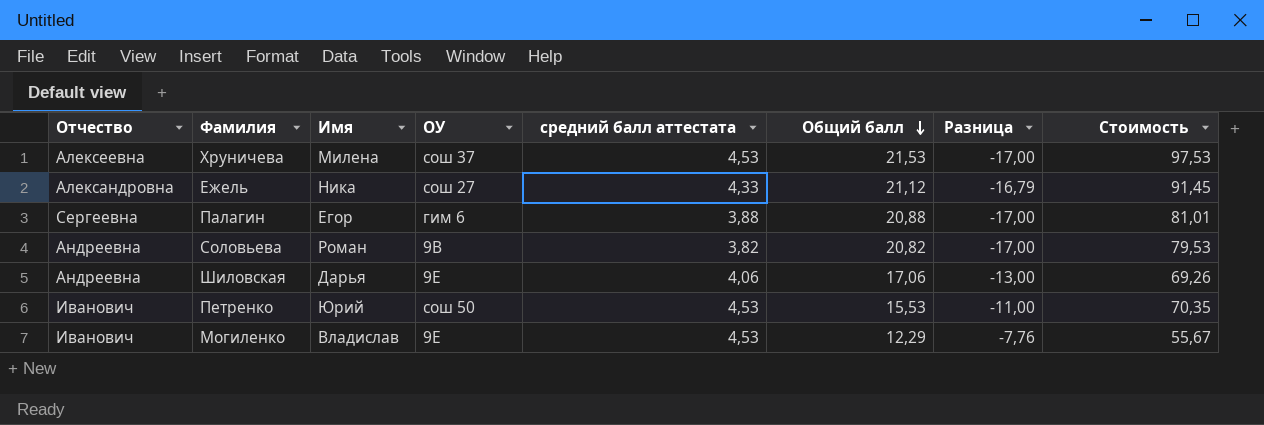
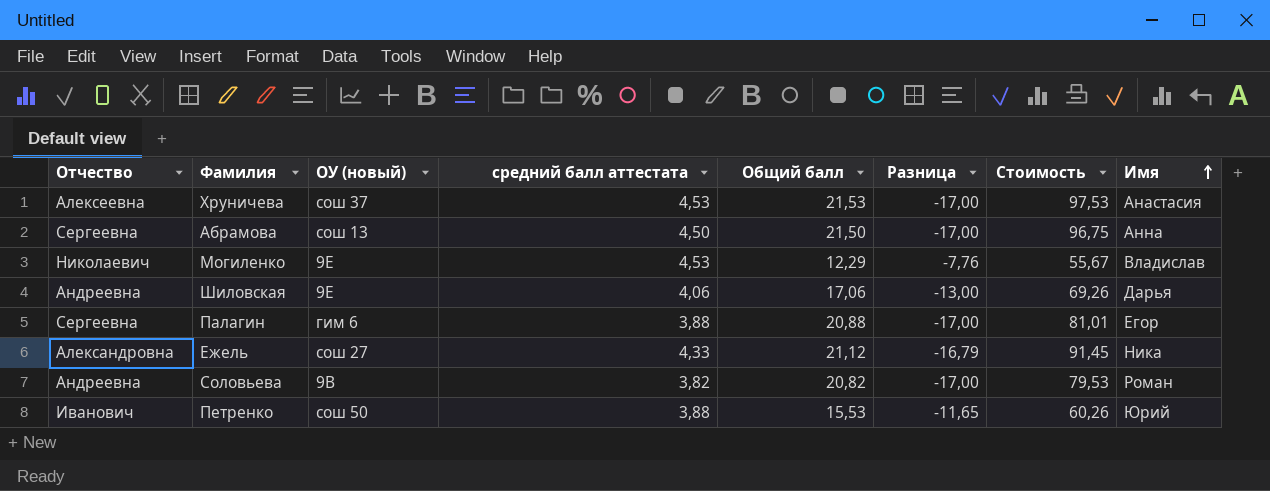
row order: Общий балл descending -> Имя ascending
column name: ОУ -> ОУ (новый)
column Имя | position: 3 -> 8
Хруничева | Имя: Милена -> Анастасия
row Абрамова: none -> Сергеевна | сош 13 | 4,50 | 21,50 | -17,00 | 96,75 | Анна
Могиленко | Отчество: Иванович -> Николаевич
Петренко | средний балл аттестата: 4,53 -> 3,88
Петренко | Разница: -11,00 -> -11,65
Петренко | Стоимость: 70,35 -> 60,26

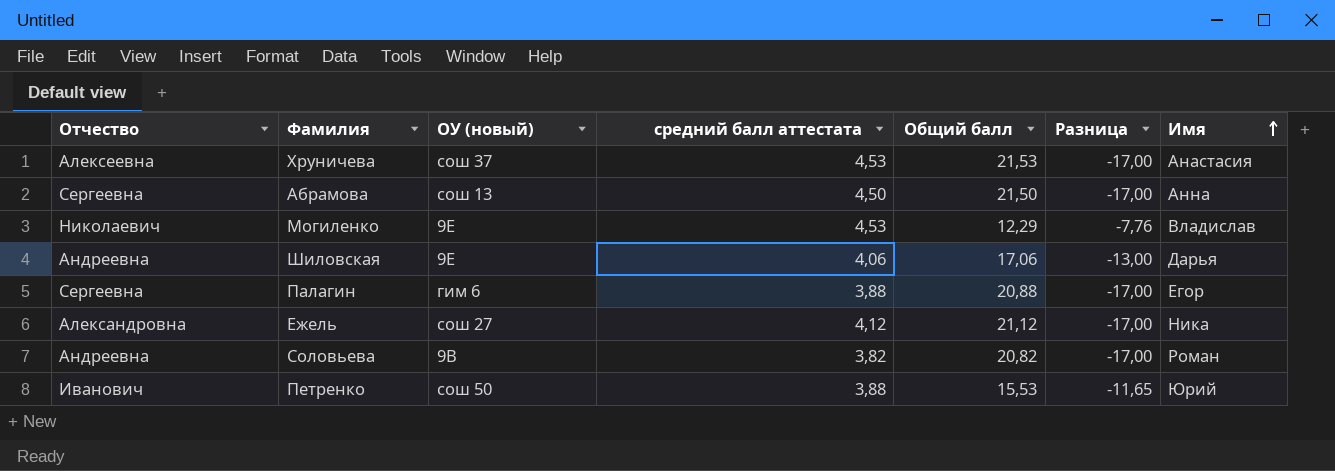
column Стоимость | formula: [средний балл аттестата] * [Общий балл] -> none
Ежель | средний балл аттестата: 4,33 -> 4,12
Ежель | Разница: -16,79 -> -17,00

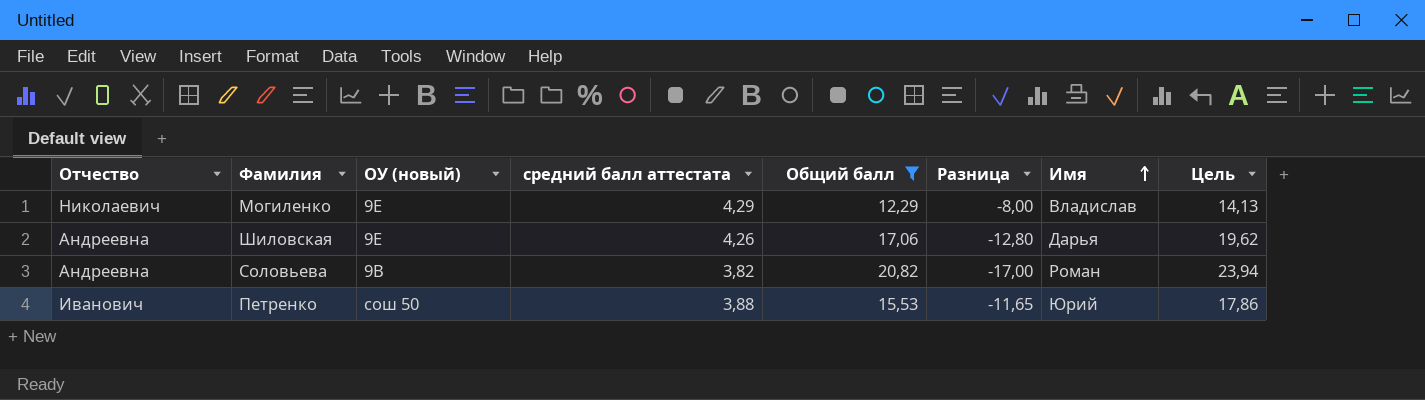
filter: none -> Общий балл <= 20,82
column Цель | formula: none -> [Общий балл] * 1,15
Могиленко | средний балл аттестата: 4,53 -> 4,29
Могиленко | Разница: -7,76 -> -8,00
Шиловская | средний балл аттестата: 4,06 -> 4,26
Шиловская | Разница: -13,00 -> -12,80

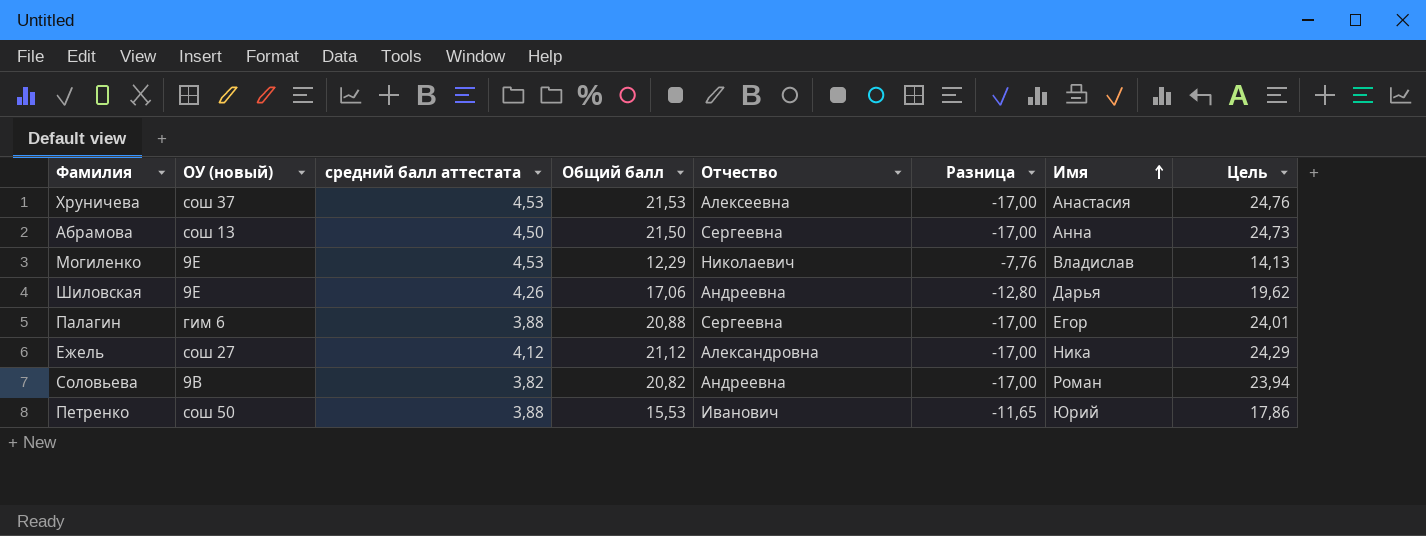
filter: Общий балл <= 20,82 -> none
column Отчество | position: 1 -> 5
Могиленко | средний балл аттестата: 4,29 -> 4,53
Могиленко | Разница: -8,00 -> -7,76

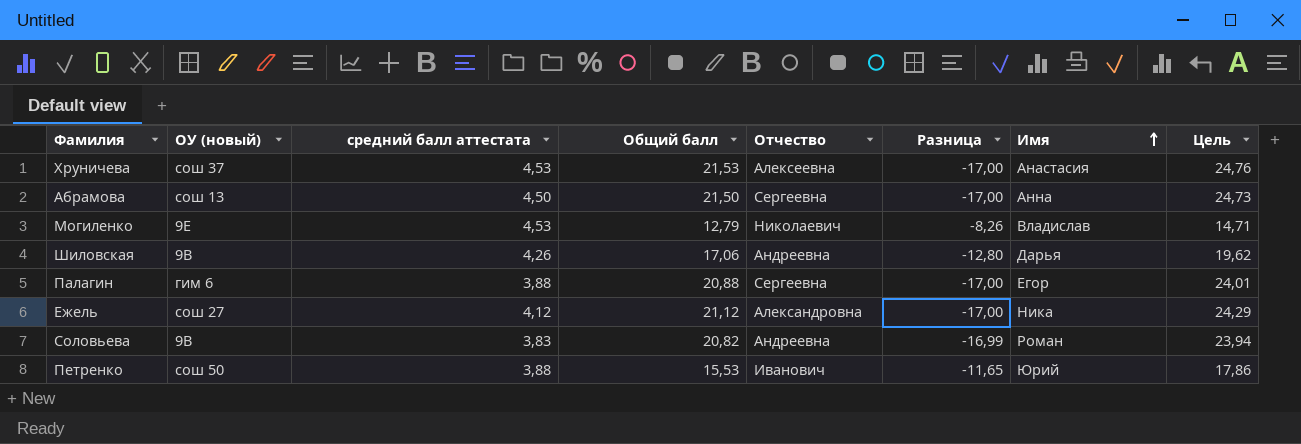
Могиленко | Общий балл: 12,29 -> 12,79
Могиленко | Разница: -7,76 -> -8,26
Могиленко | Цель: 14,13 -> 14,71
Шиловская | ОУ (новый): 9Е -> 9В
Соловьева | средний балл аттестата: 3,82 -> 3,83
Соловьева | Разница: -17,00 -> -16,99

